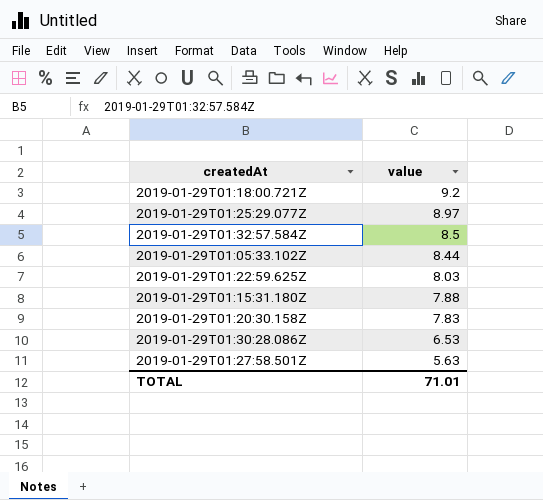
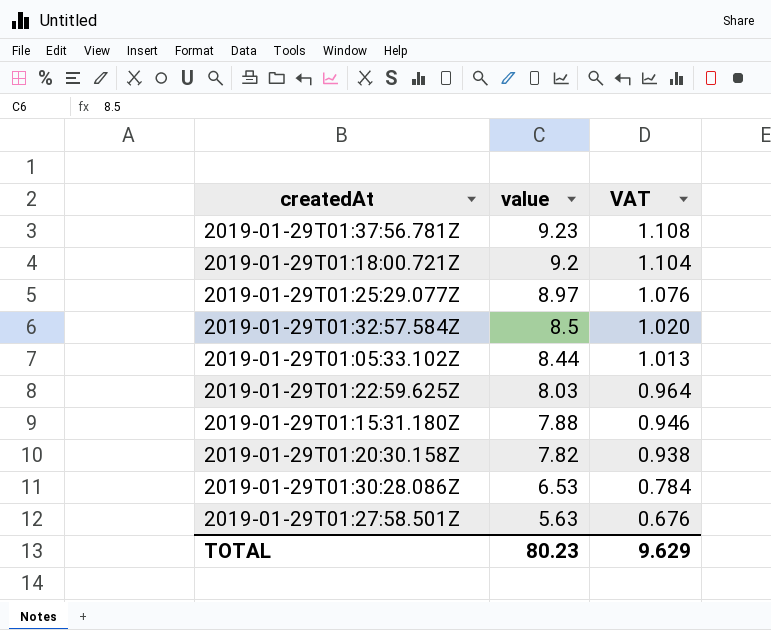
column VAT | formula: none -> [value] * 0.12
row 2019-01-29T01:37:56.781Z: none -> 9.23 | 1.108
2019-01-29T01:20:30.158Z | value: 7.83 -> 7.82
TOTAL | value: 71.01 -> 80.23

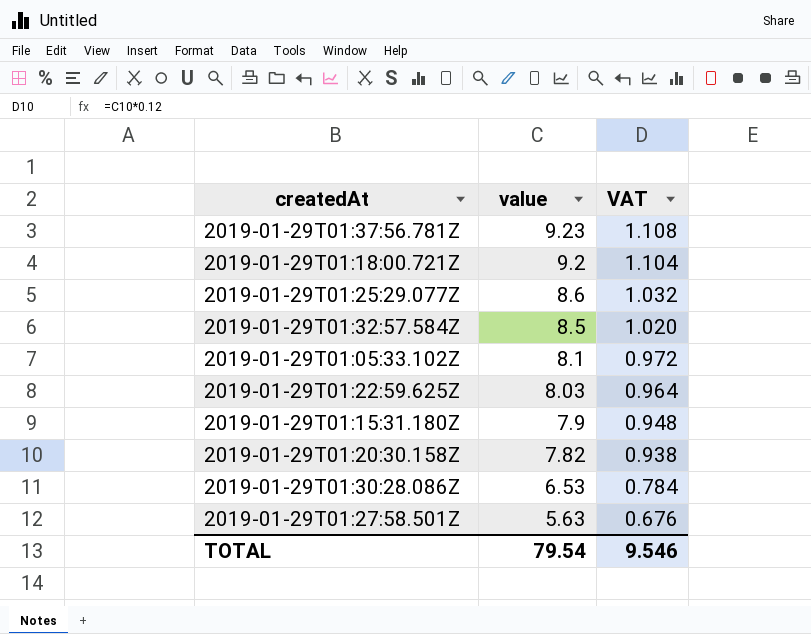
2019-01-29T01:25:29.077Z | value: 8.97 -> 8.6
2019-01-29T01:25:29.077Z | VAT: 1.076 -> 1.032
2019-01-29T01:05:33.102Z | value: 8.44 -> 8.1
2019-01-29T01:05:33.102Z | VAT: 1.013 -> 0.972
2019-01-29T01:15:31.180Z | value: 7.88 -> 7.9
2019-01-29T01:15:31.180Z | VAT: 0.946 -> 0.948
TOTAL | value: 80.23 -> 79.54
TOTAL | VAT: 9.629 -> 9.546

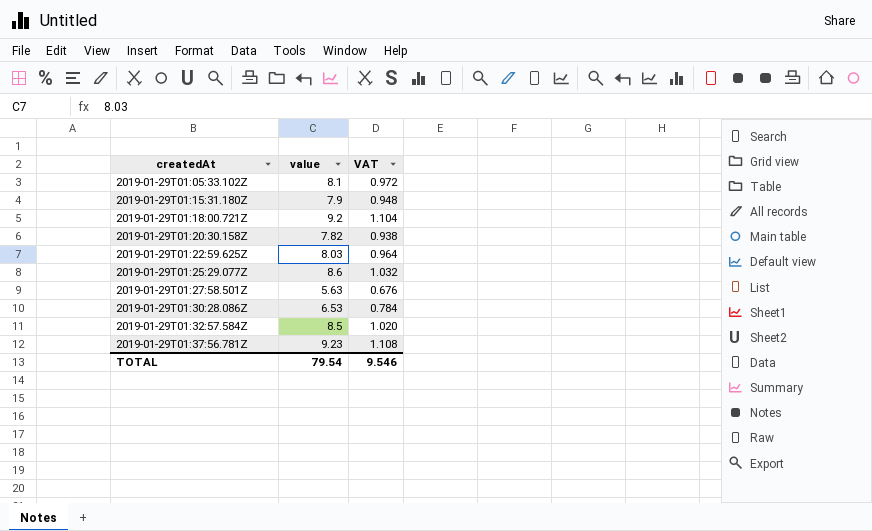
row order: value descending -> createdAt ascending

